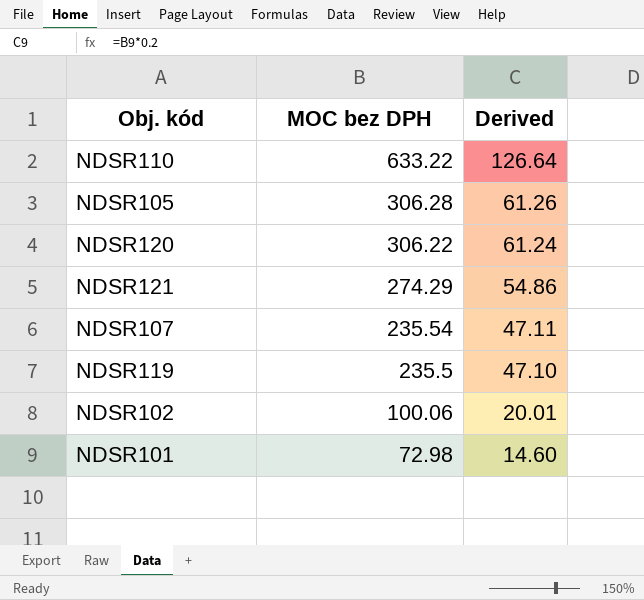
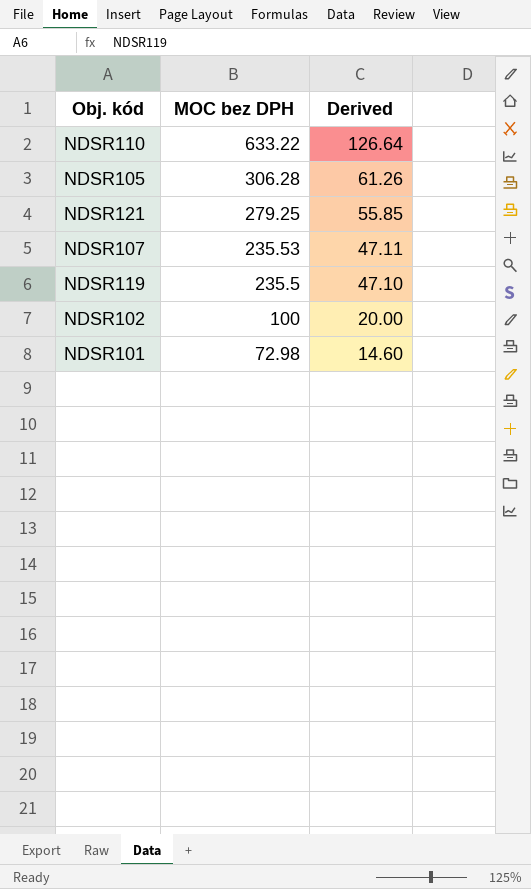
row NDSR120: 306.22 | 61.24 -> none
NDSR121 | MOC bez DPH: 274.29 -> 279.25
NDSR121 | Derived: 54.86 -> 55.85
NDSR107 | MOC bez DPH: 235.54 -> 235.53
NDSR102 | MOC bez DPH: 100.06 -> 100
NDSR102 | Derived: 20.01 -> 20.00

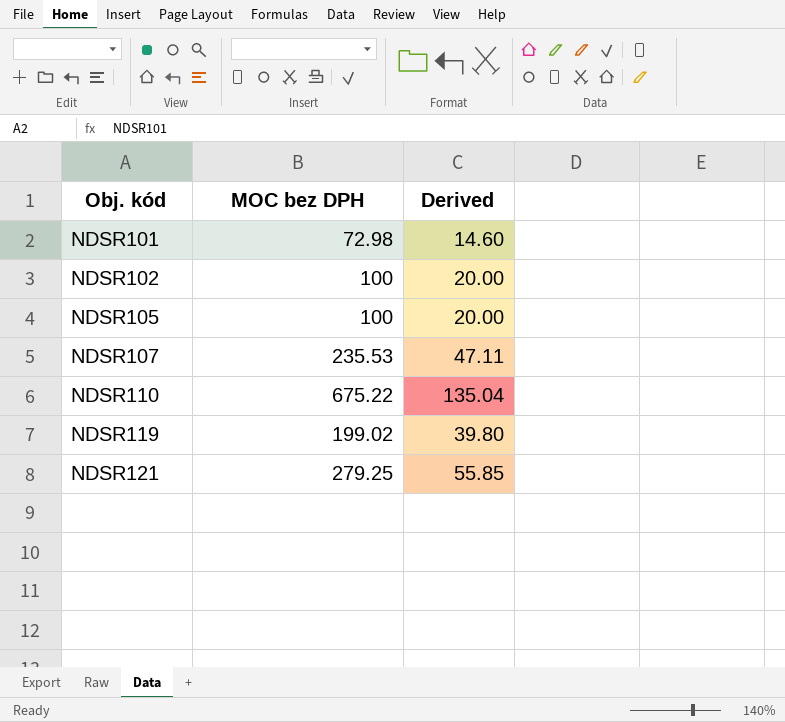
row order: MOC bez DPH descending -> Obj. kód ascending
NDSR105 | MOC bez DPH: 306.28 -> 100
NDSR105 | Derived: 61.26 -> 20.00
NDSR110 | MOC bez DPH: 633.22 -> 675.22
NDSR110 | Derived: 126.64 -> 135.04
NDSR119 | MOC bez DPH: 235.5 -> 199.02
NDSR119 | Derived: 47.10 -> 39.80

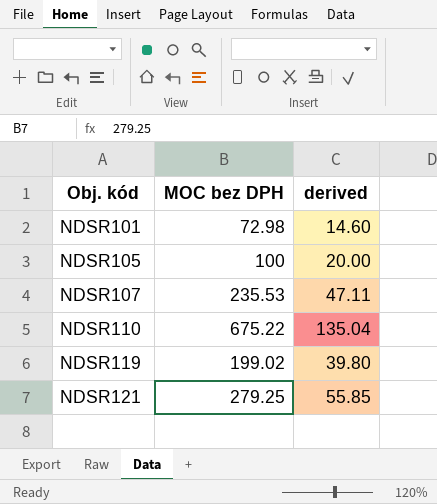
column name: Derived -> derived
row NDSR102: 100 | 20.00 -> none

